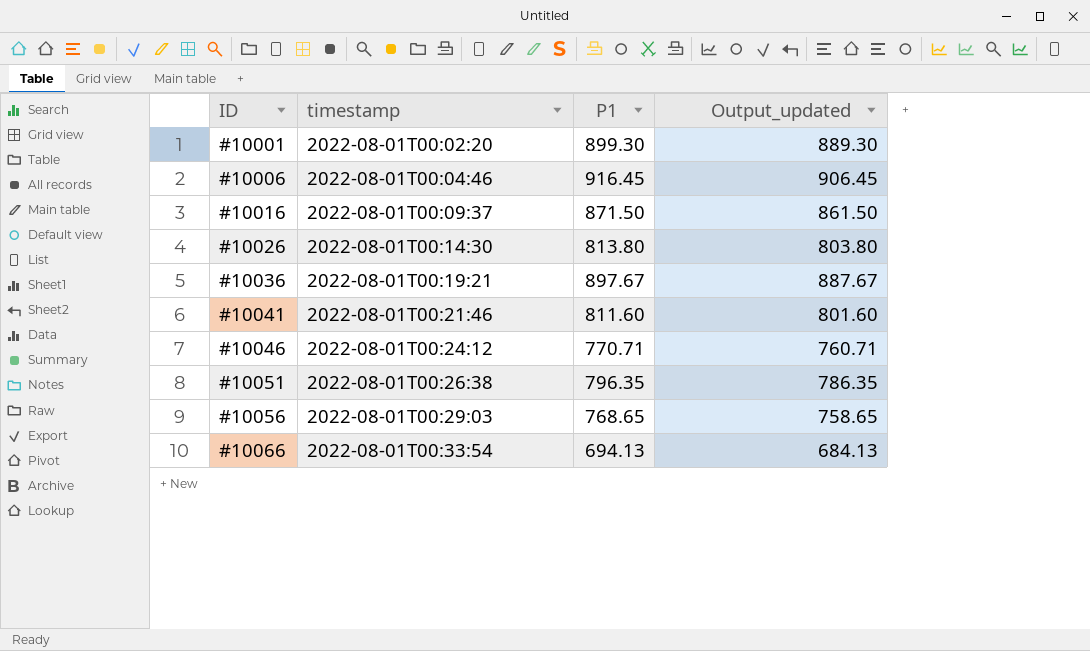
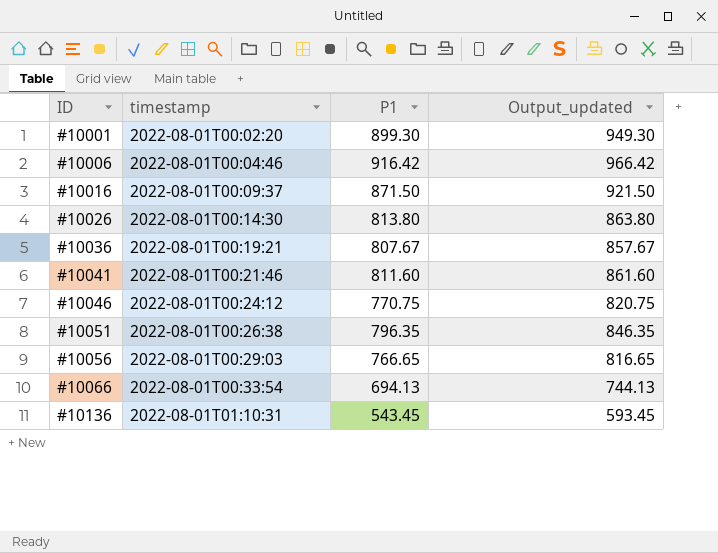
column Output_updated | formula: [P1] - 10 -> [P1] + 50
#10006 | P1: 916.45 -> 916.42
#10036 | P1: 897.67 -> 807.67
#10046 | P1: 770.71 -> 770.75
#10056 | P1: 768.65 -> 766.65
row #10136: none -> 2022-08-01T01:10:31 | 543.45 | 593.45

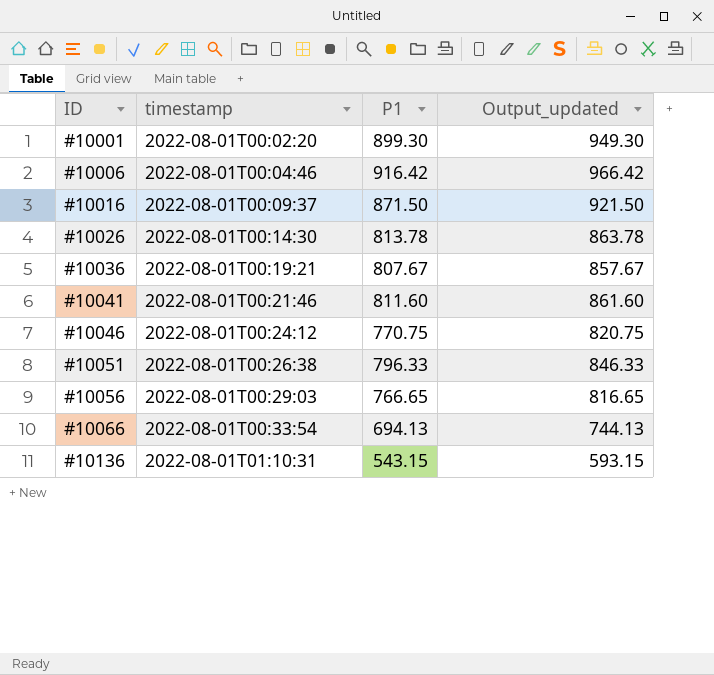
#10026 | P1: 813.80 -> 813.78
#10026 | Output_updated: 863.80 -> 863.78
#10051 | P1: 796.35 -> 796.33
#10051 | Output_updated: 846.35 -> 846.33
#10136 | P1: 543.45 -> 543.15
#10136 | Output_updated: 593.45 -> 593.15

